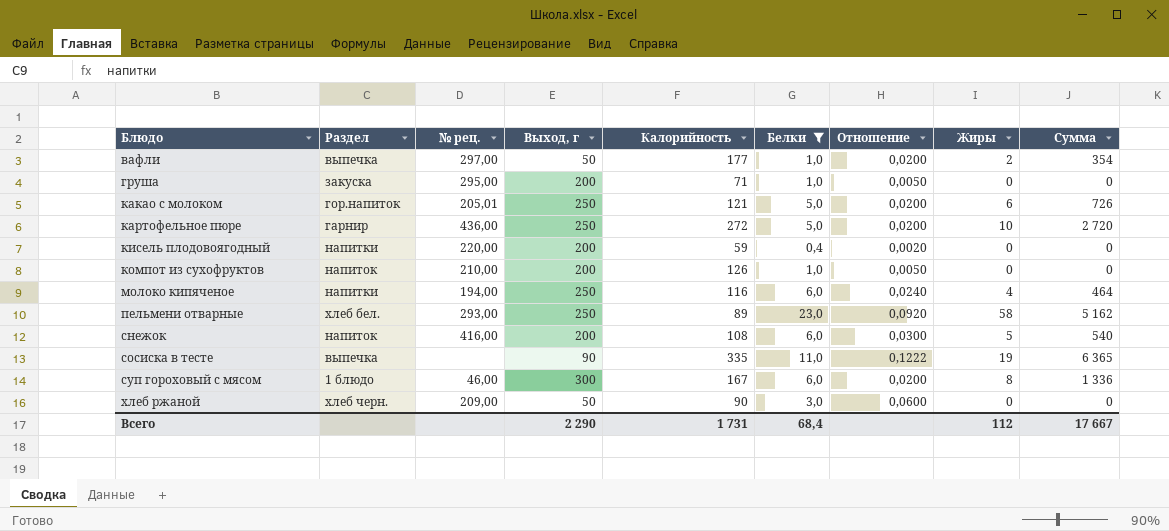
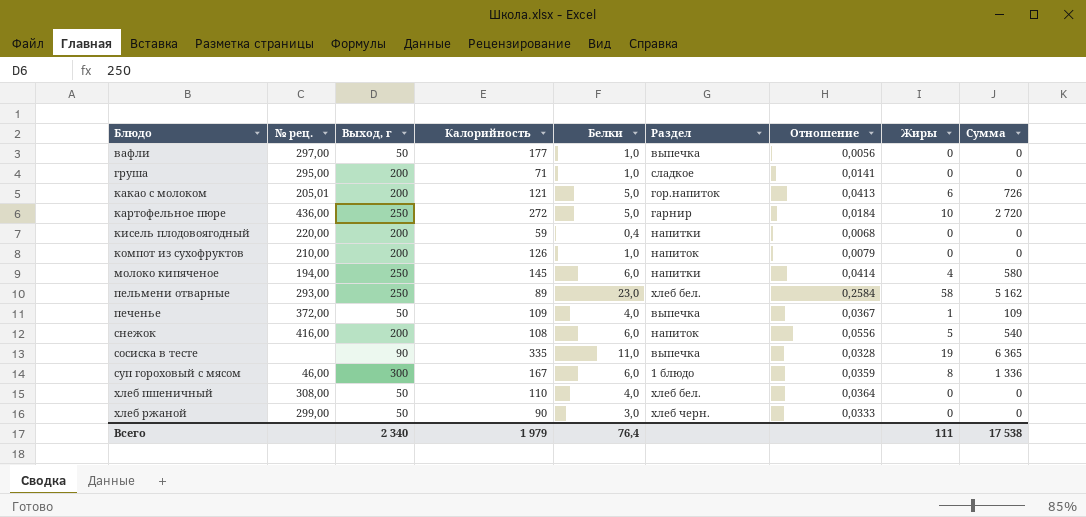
filter: Белки != 4,0 -> none
column Раздел | position: 2 -> 6
column Отношение | formula: [Белки] / [Выход, г] -> [Белки] / [Калорийность]
вафли | Жиры: 2 -> 0
вафли | Сумма: 354 -> 0
груша | Раздел: закуска -> сладкое
какао с молоком | Выход, г: 250 -> 200
молоко кипяченое | Калорийность: 116 -> 145
молоко кипяченое | Сумма: 464 -> 580
хлеб ржаной | № рец.: 209,00 -> 299,00
Всего | Выход, г: 2 290 -> 2 340
Всего | Калорийность: 1 731 -> 1 979
Всего | Белки: 68,4 -> 76,4
Всего | Жиры: 112 -> 111
Всего | Сумма: 17 667 -> 17 538

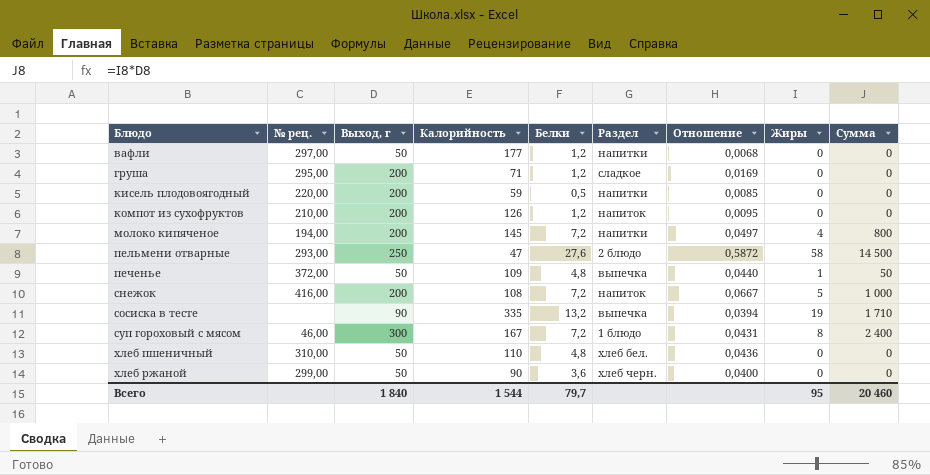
column Сумма | formula: [Калорийность] * [Жиры] -> [Выход, г] * [Жиры]
row какао с молоком: 205,01 | 200 | 121 | 5,0 | гор.напиток | 0,0413 | 6 | 726 -> none
row картофельное пюре: 436,00 | 250 | 272 | 5,0 | гарнир | 0,0184 | 10 | 2 720 -> none
вафли | Белки: 1,0 -> 1,2
вафли | Раздел: выпечка -> напитки
вафли | Отношение: 0,0056 -> 0,0068
груша | Белки: 1,0 -> 1,2
груша | Отношение: 0,0141 -> 0,0169
кисель плодовоягодный | Белки: 0,4 -> 0,5
кисель плодовоягодный | Отношение: 0,0068 -> 0,0085
компот из сухофруктов | Белки: 1,0 -> 1,2
компот из сухофруктов | Отношение: 0,0079 -> 0,0095
молоко кипяченое | Выход, г: 250 -> 200
молоко кипяченое | Белки: 6,0 -> 7,2
молоко кипяченое | Отношение: 0,0414 -> 0,0497
пельмени отварные | Калорийность: 89 -> 47
пельмени отварные | Белки: 23,0 -> 27,6
пельмени отварные | Раздел: хлеб бел. -> 2 блюдо
пельмени отварные | Отношение: 0,2584 -> 0,5872
печенье | Белки: 4,0 -> 4,8
печенье | Отношение: 0,0367 -> 0,0440
снежок | Белки: 6,0 -> 7,2
снежок | Отношение: 0,0556 -> 0,0667
сосиска в тесте | Белки: 11,0 -> 13,2
сосиска в тесте | Отношение: 0,0328 -> 0,0394
суп гороховый с мясом | Белки: 6,0 -> 7,2
суп гороховый с мясом | Отношение: 0,0359 -> 0,0431
хлеб пшеничный | № рец.: 308,00 -> 310,00
хлеб пшеничный | Белки: 4,0 -> 4,8
хлеб пшеничный | Отношение: 0,0364 -> 0,0436
хлеб ржаной | Белки: 3,0 -> 3,6
хлеб ржаной | Отношение: 0,0333 -> 0,0400
Всего | Выход, г: 2 340 -> 1 840
Всего | Калорийность: 1 979 -> 1 544
Всего | Белки: 76,4 -> 79,7
Всего | Жиры: 111 -> 95
Всего | Сумма: 17 538 -> 20 460

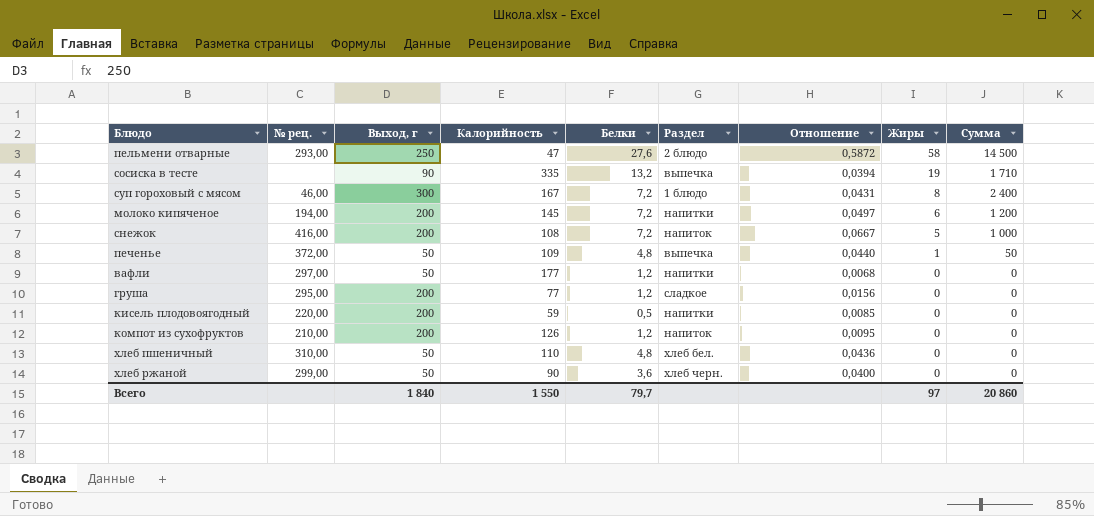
row order: Блюдо ascending -> Жиры descending
молоко кипяченое | Жиры: 4 -> 6
молоко кипяченое | Сумма: 800 -> 1 200
груша | Калорийность: 71 -> 77
груша | Отношение: 0,0169 -> 0,0156
Всего | Калорийность: 1 544 -> 1 550
Всего | Жиры: 95 -> 97
Всего | Сумма: 20 460 -> 20 860

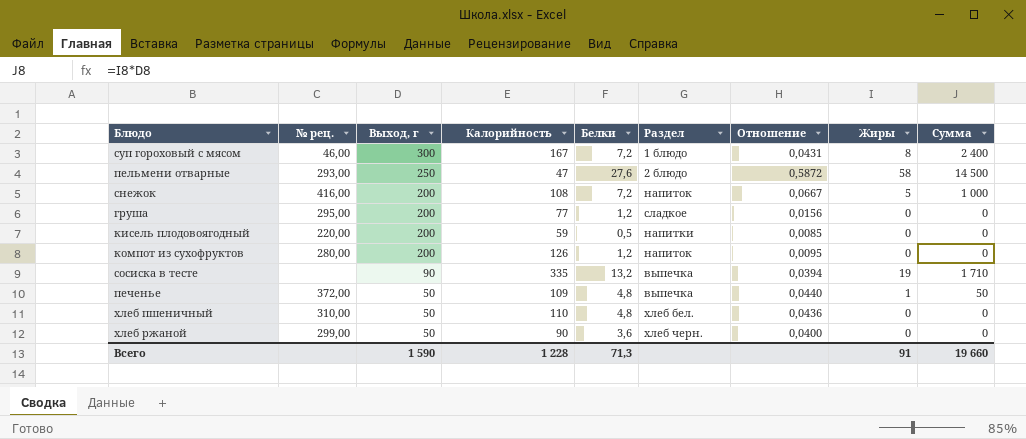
row order: Жиры descending -> Выход, г descending
row молоко кипяченое: 194,00 | 200 | 145 | 7,2 | напитки | 0,0497 | 6 | 1 200 -> none
row вафли: 297,00 | 50 | 177 | 1,2 | напитки | 0,0068 | 0 | 0 -> none
компот из сухофруктов | № рец.: 210,00 -> 280,00
Всего | Выход, г: 1 840 -> 1 590
Всего | Калорийность: 1 550 -> 1 228
Всего | Белки: 79,7 -> 71,3
Всего | Жиры: 97 -> 91
Всего | Сумма: 20 860 -> 19 660

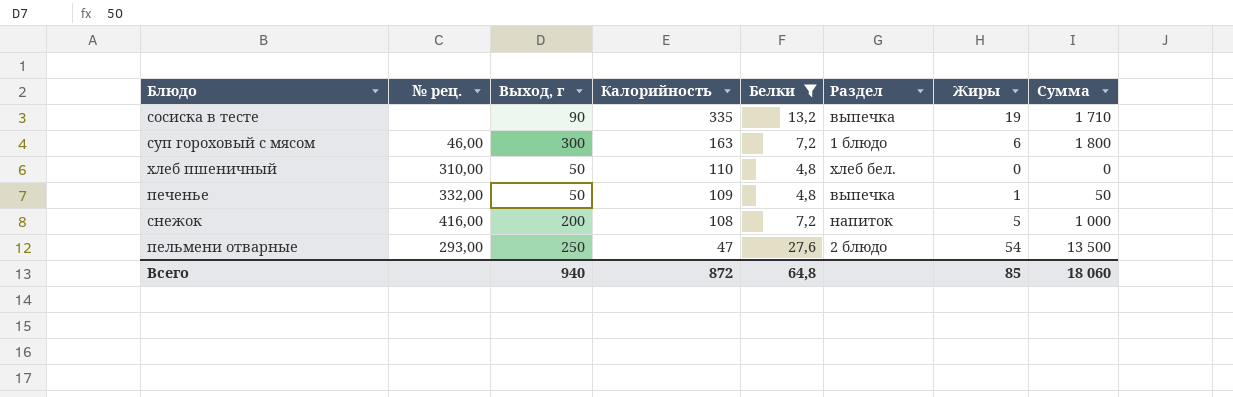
filter: none -> Белки >= 4,8
row order: Выход, г descending -> Калорийность descending
column Отношение | formula: [Белки] / [Калорийность] -> none
суп гороховый с мясом | Калорийность: 167 -> 163
суп гороховый с мясом | Жиры: 8 -> 6
суп гороховый с мясом | Сумма: 2 400 -> 1 800
печенье | № рец.: 372,00 -> 332,00
пельмени отварные | Жиры: 58 -> 54
пельмени отварные | Сумма: 14 500 -> 13 500
Всего | Выход, г: 1 590 -> 940
Всего | Калорийность: 1 228 -> 872
Всего | Белки: 71,3 -> 64,8
Всего | Жиры: 91 -> 85
Всего | Сумма: 19 660 -> 18 060

